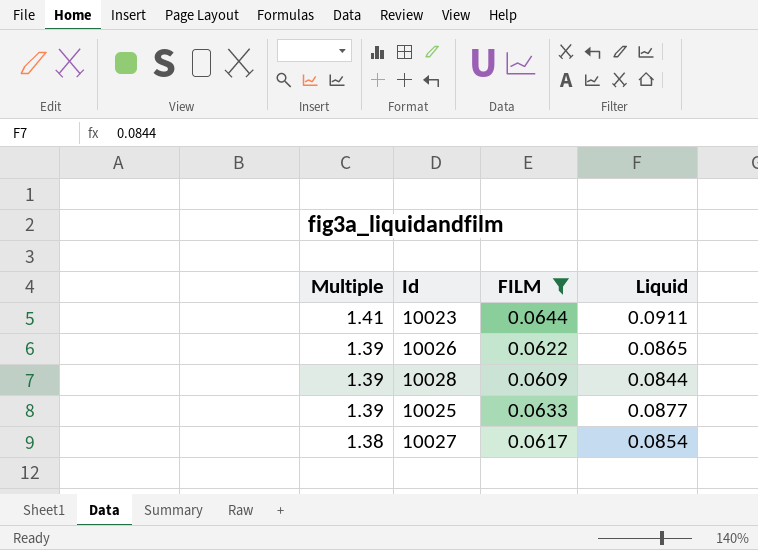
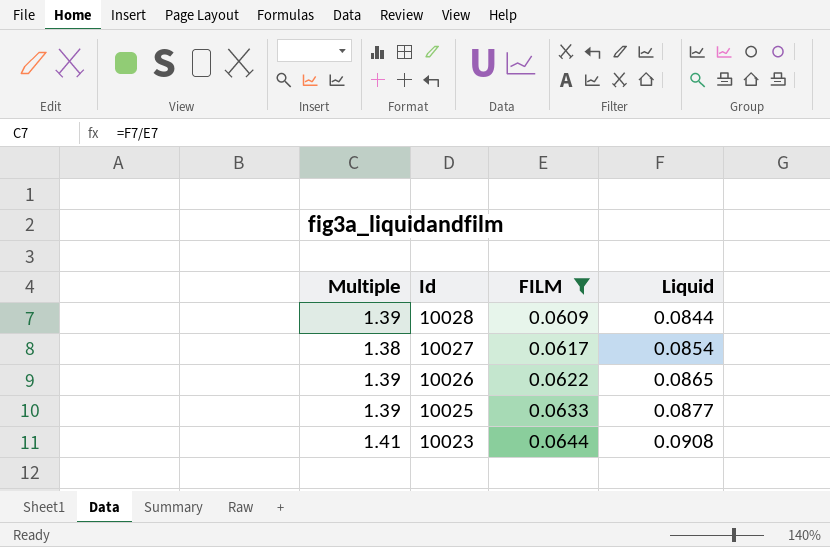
row order: Multiple descending -> Id descending
10023 | Liquid: 0.0911 -> 0.0908

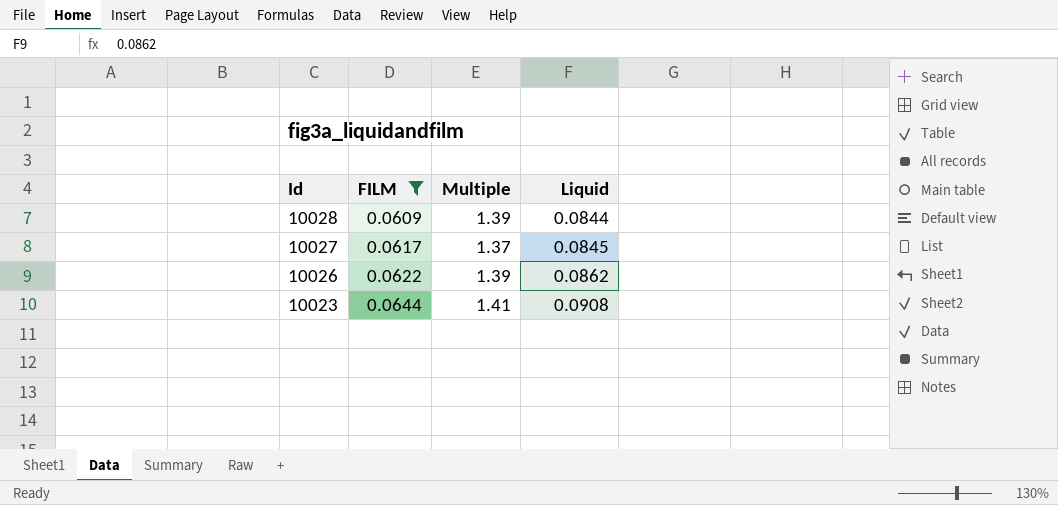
column Multiple | position: 1 -> 3
row 10025: 1.39 | 0.0633 | 0.0877 -> none
10027 | Multiple: 1.38 -> 1.37
10027 | Liquid: 0.0854 -> 0.0845
10026 | Liquid: 0.0865 -> 0.0862

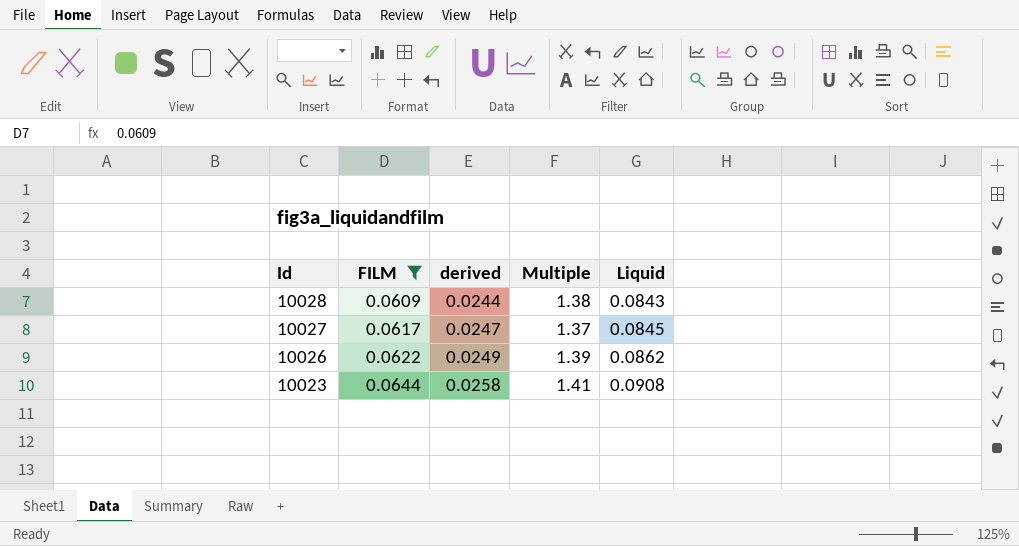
column derived | formula: none -> [FILM] * 0.4
10028 | Multiple: 1.39 -> 1.38
10028 | Liquid: 0.0844 -> 0.0843

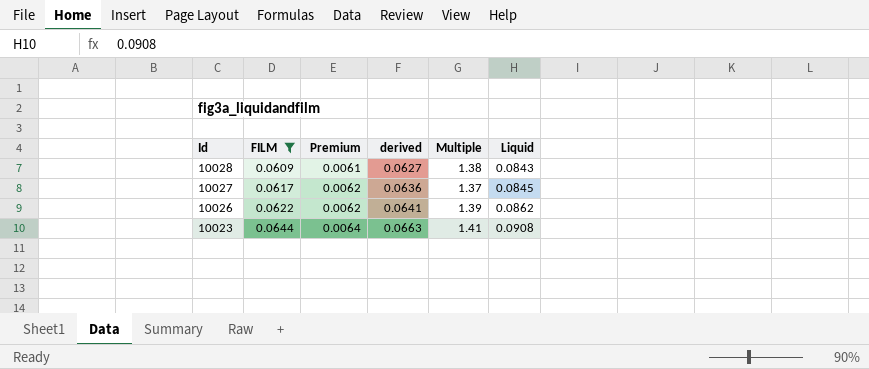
column Premium | formula: none -> [FILM] * 0.1
column derived | formula: [FILM] * 0.4 -> [FILM] * 1.03

